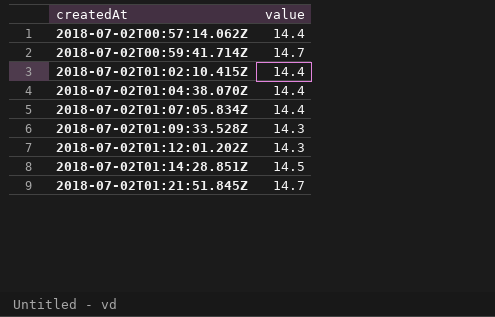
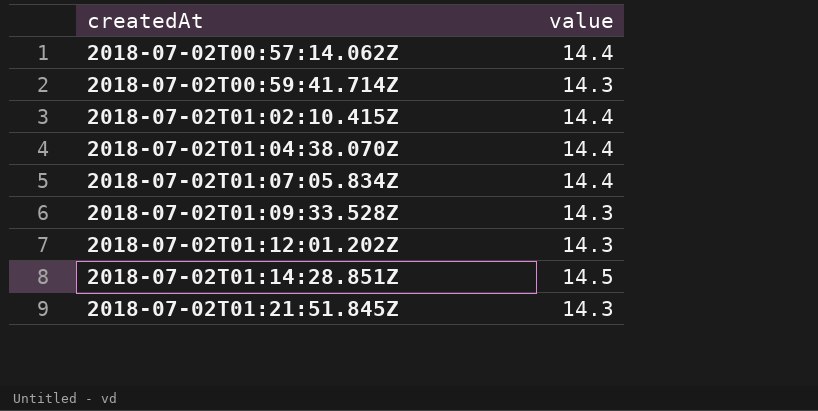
2018-07-02T00:59:41.714Z | value: 14.7 -> 14.3
2018-07-02T01:21:51.845Z | value: 14.7 -> 14.3

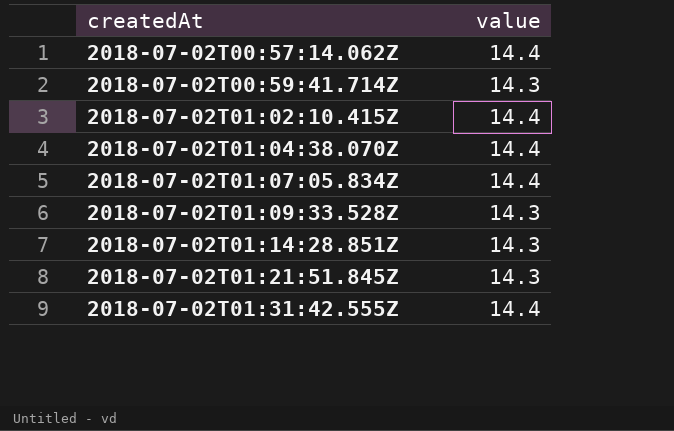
row 2018-07-02T01:12:01.202Z: 14.3 -> none
2018-07-02T01:14:28.851Z | value: 14.5 -> 14.3
row 2018-07-02T01:31:42.555Z: none -> 14.4

